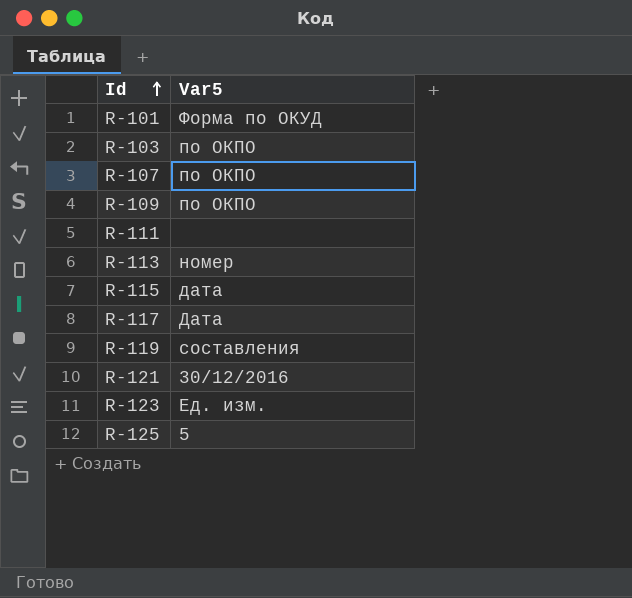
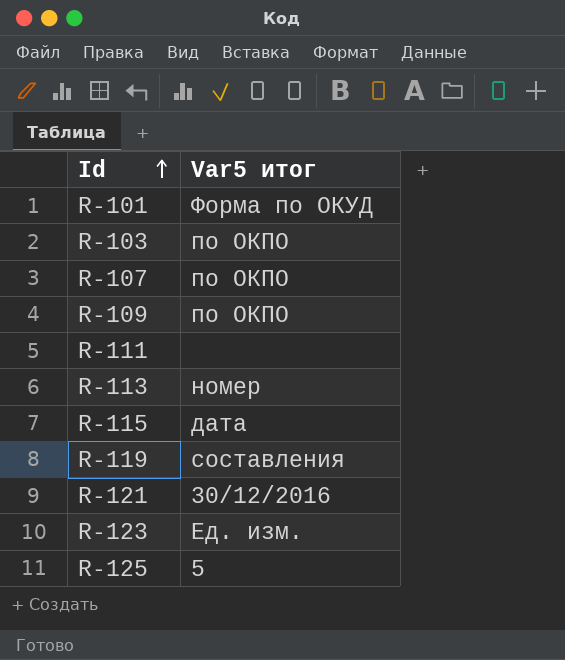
column name: Var5 -> Var5 итог
row R-117: Дата -> none

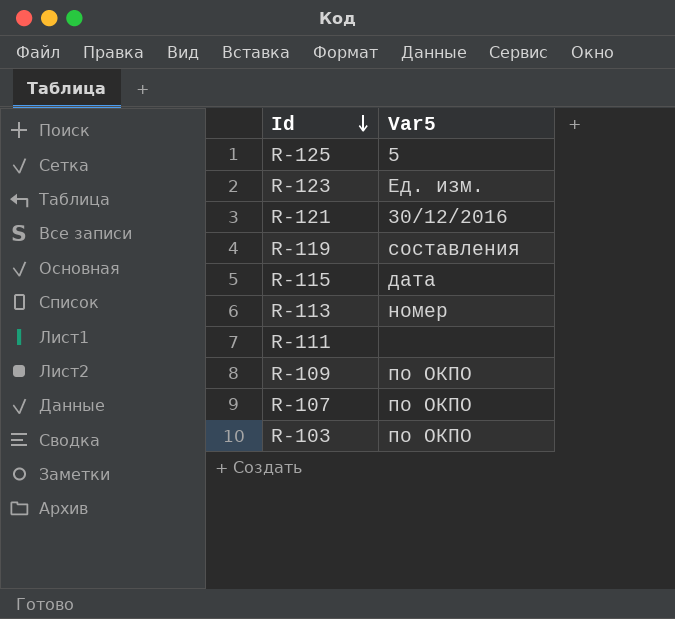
row order: Id ascending -> Id descending
column name: Var5 итог -> Var5
row R-101: Форма по ОКУД -> none

